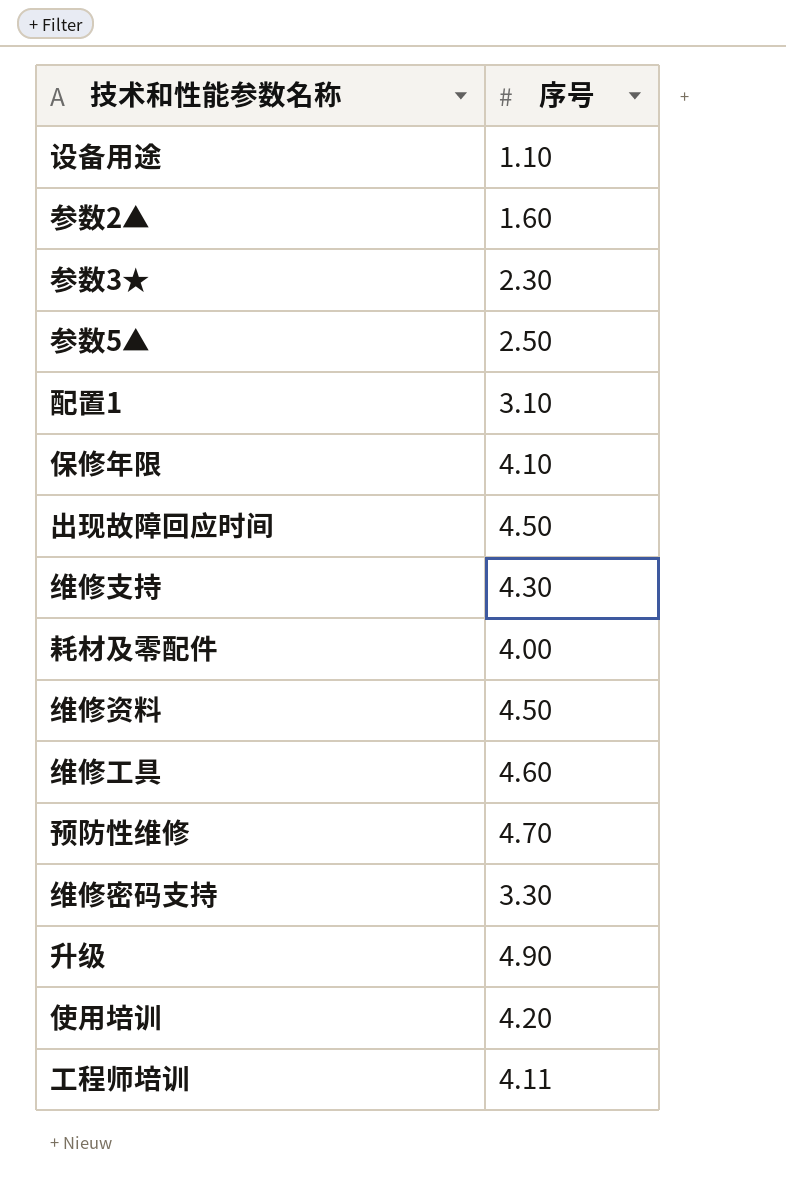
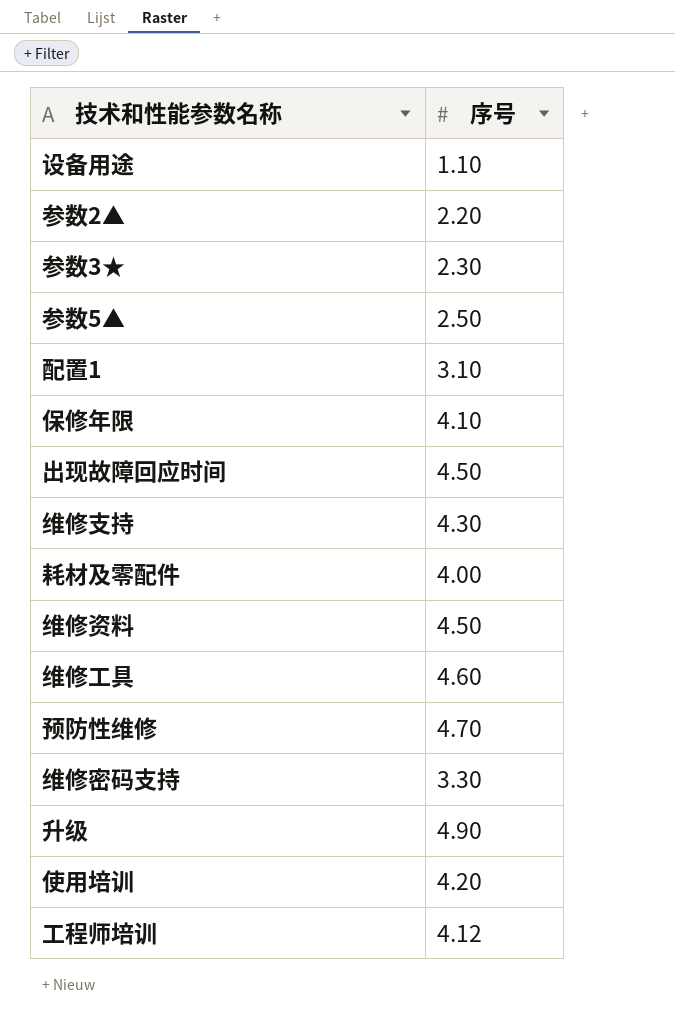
参数2▲ | 序号: 1.60 -> 2.20
工程师培训 | 序号: 4.11 -> 4.12

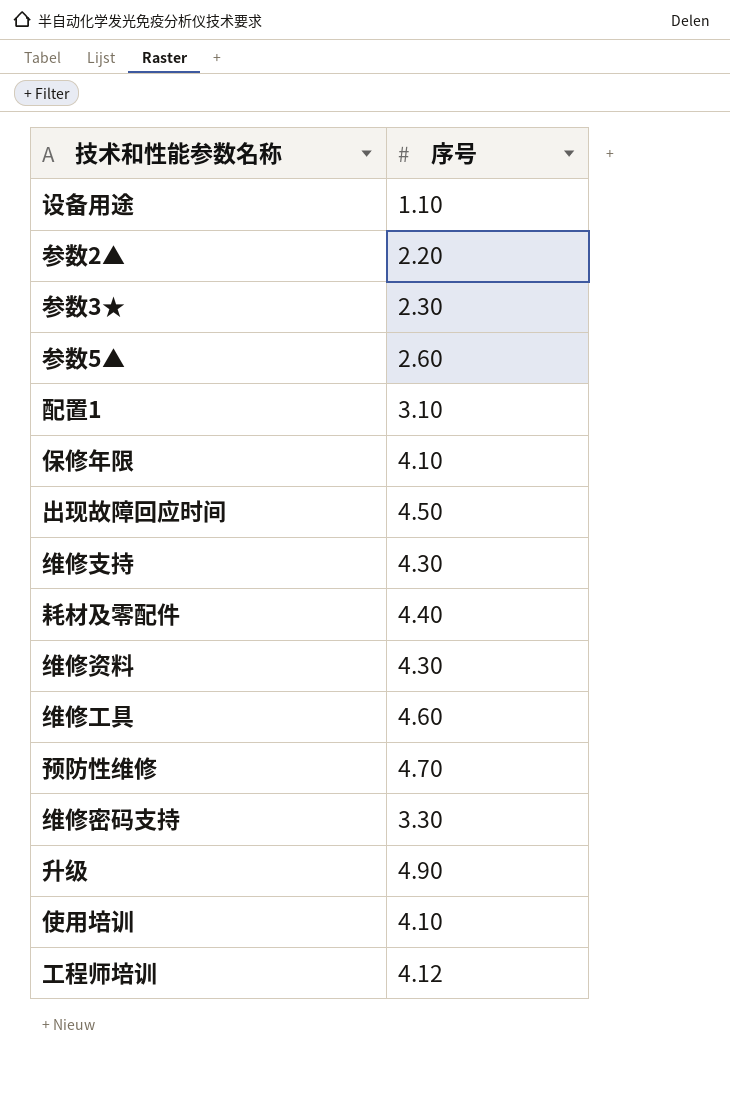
参数5▲ | 序号: 2.50 -> 2.60
耗材及零配件 | 序号: 4.00 -> 4.40
维修资料 | 序号: 4.50 -> 4.30
使用培训 | 序号: 4.20 -> 4.10

